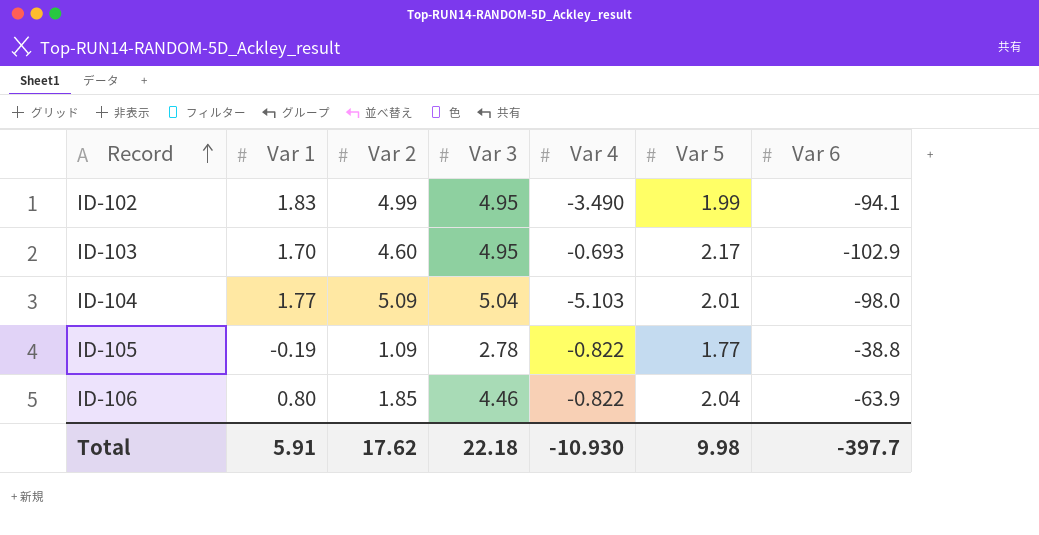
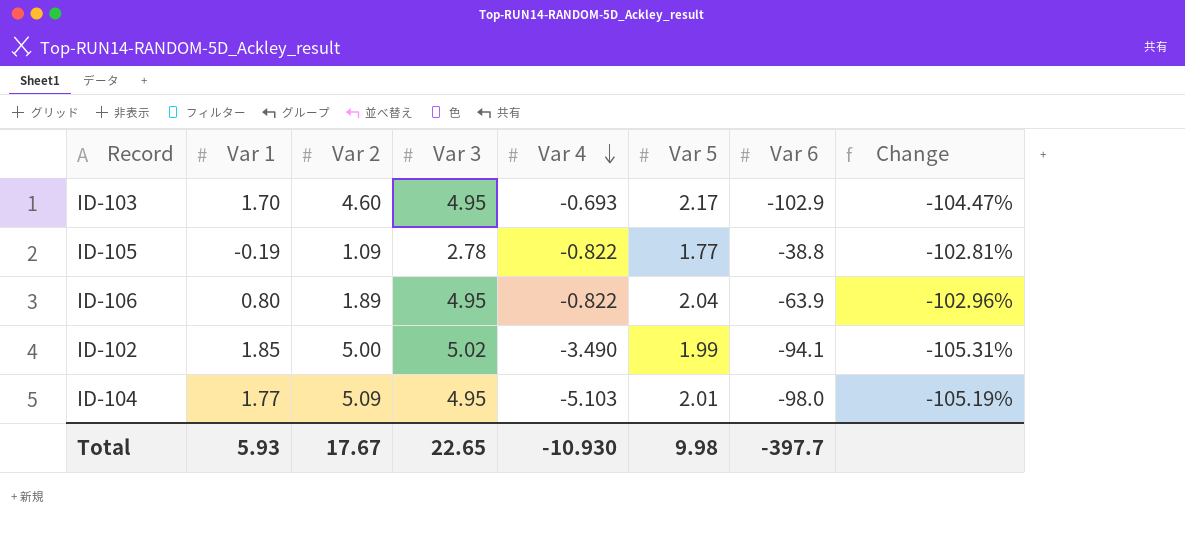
row order: Record ascending -> Var 4 descending
column Change | formula: none -> ([Var 2] - [Var 6]) / [Var 6]
ID-106 | Var 2: 1.85 -> 1.89
ID-106 | Var 3: 4.46 -> 4.95
ID-102 | Var 1: 1.83 -> 1.85
ID-102 | Var 2: 4.99 -> 5.00
ID-102 | Var 3: 4.95 -> 5.02
ID-104 | Var 3: 5.04 -> 4.95
Total | Var 1: 5.91 -> 5.93
Total | Var 2: 17.62 -> 17.67
Total | Var 3: 22.18 -> 22.65

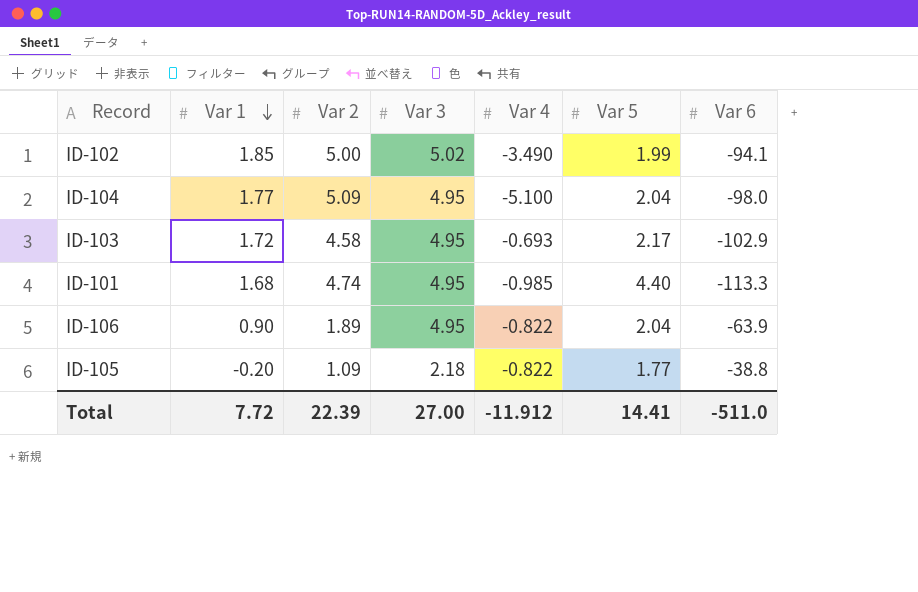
row order: Var 4 descending -> Var 1 descending
column Change | formula: ([Var 2] - [Var 6]) / [Var 6] -> none
ID-104 | Var 4: -5.103 -> -5.100
ID-104 | Var 5: 2.01 -> 2.04
ID-103 | Var 1: 1.70 -> 1.72
ID-103 | Var 2: 4.60 -> 4.58
row ID-101: none -> 1.68 | 4.74 | 4.95 | -0.985 | 4.40 | -113.3
ID-106 | Var 1: 0.80 -> 0.90
ID-105 | Var 1: -0.19 -> -0.20
ID-105 | Var 3: 2.78 -> 2.18
Total | Var 1: 5.93 -> 7.72
Total | Var 2: 17.67 -> 22.39
Total | Var 3: 22.65 -> 27.00
Total | Var 4: -10.930 -> -11.912
Total | Var 5: 9.98 -> 14.41
Total | Var 6: -397.7 -> -511.0

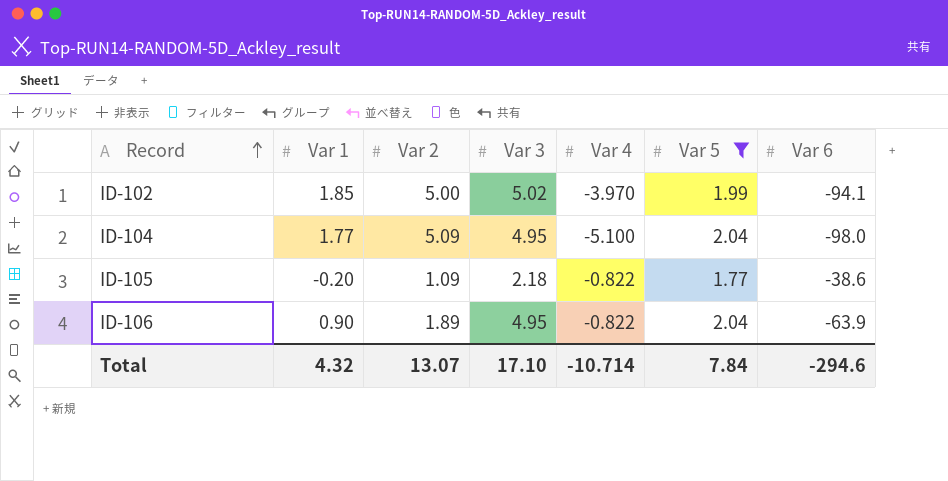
filter: none -> Var 5 <= 2.04
row order: Var 1 descending -> Record ascending
ID-102 | Var 4: -3.490 -> -3.970
ID-105 | Var 6: -38.8 -> -38.6
Total | Var 1: 7.72 -> 4.32
Total | Var 2: 22.39 -> 13.07
Total | Var 3: 27.00 -> 17.10
Total | Var 4: -11.912 -> -10.714
Total | Var 5: 14.41 -> 7.84
Total | Var 6: -511.0 -> -294.6

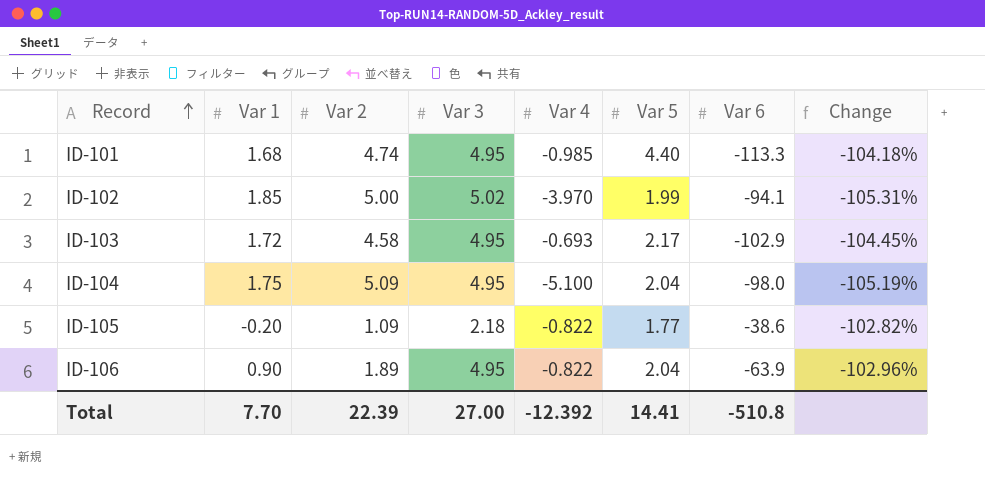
filter: Var 5 <= 2.04 -> none
column Change | formula: none -> ([Var 2] - [Var 6]) / [Var 6]
ID-104 | Var 1: 1.77 -> 1.75
Total | Var 1: 4.32 -> 7.70
Total | Var 2: 13.07 -> 22.39
Total | Var 3: 17.10 -> 27.00
Total | Var 4: -10.714 -> -12.392
Total | Var 5: 7.84 -> 14.41
Total | Var 6: -294.6 -> -510.8

